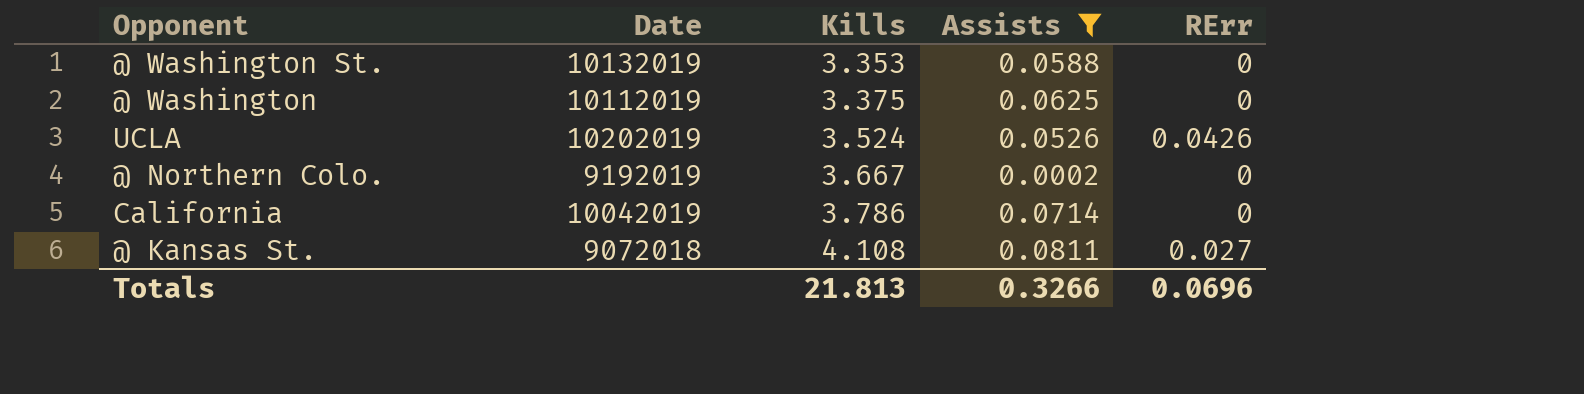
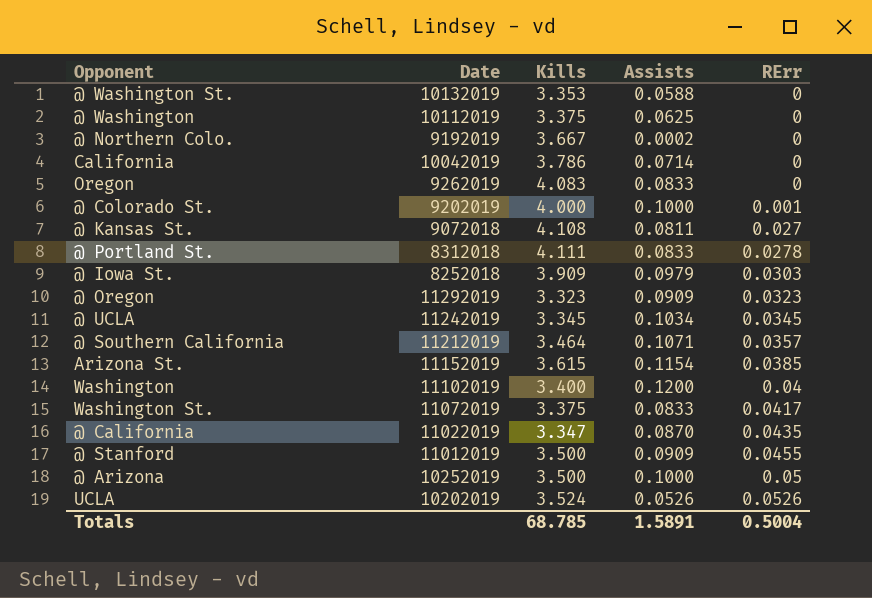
filter: Assists <= 0.0811 -> none
row order: Kills ascending -> RErr ascending
UCLA | RErr: 0.0426 -> 0.0526
Totals | Kills: 21.813 -> 68.785
Totals | Assists: 0.3266 -> 1.5891
Totals | RErr: 0.0696 -> 0.5004

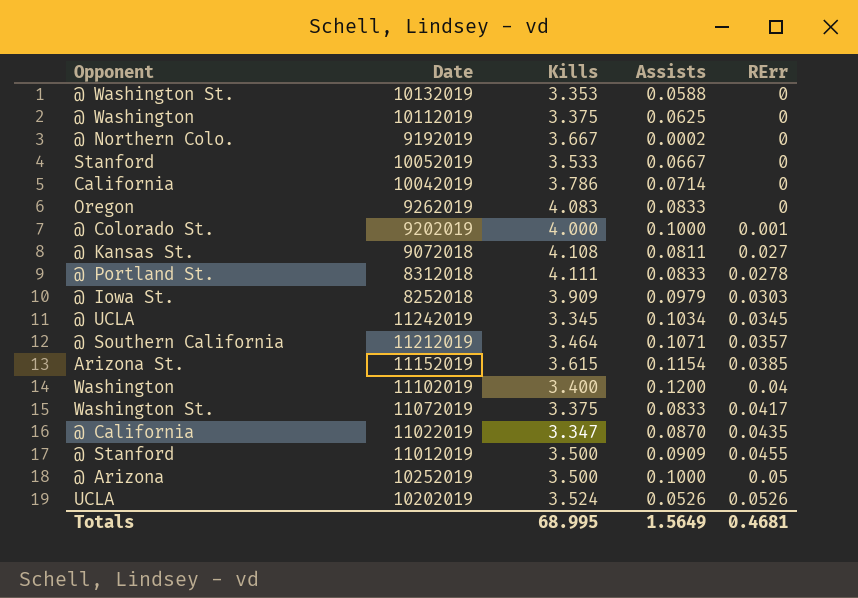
row @ Oregon: 11292019 | 3.323 | 0.0909 | 0.0323 -> none
row Stanford: none -> 10052019 | 3.533 | 0.0667 | 0
Totals | Kills: 68.785 -> 68.995
Totals | Assists: 1.5891 -> 1.5649
Totals | RErr: 0.5004 -> 0.4681

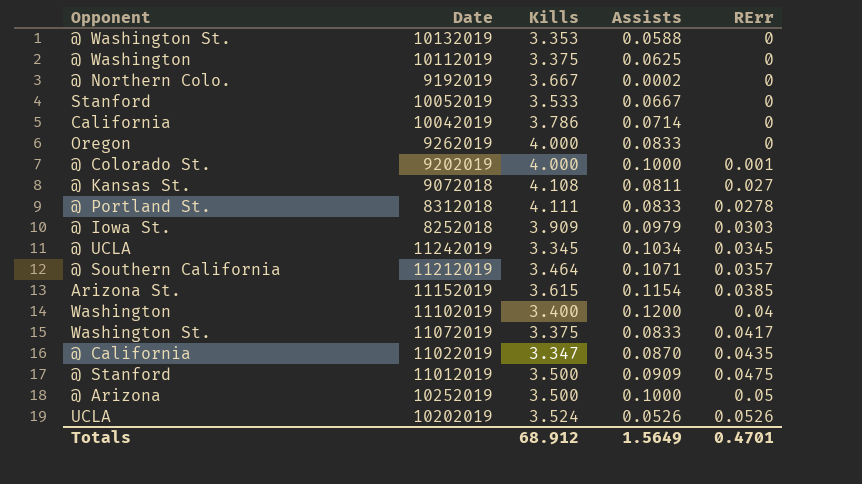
Oregon | Kills: 4.083 -> 4.000
@ Stanford | RErr: 0.0455 -> 0.0475
Totals | Kills: 68.995 -> 68.912
Totals | RErr: 0.4681 -> 0.4701

